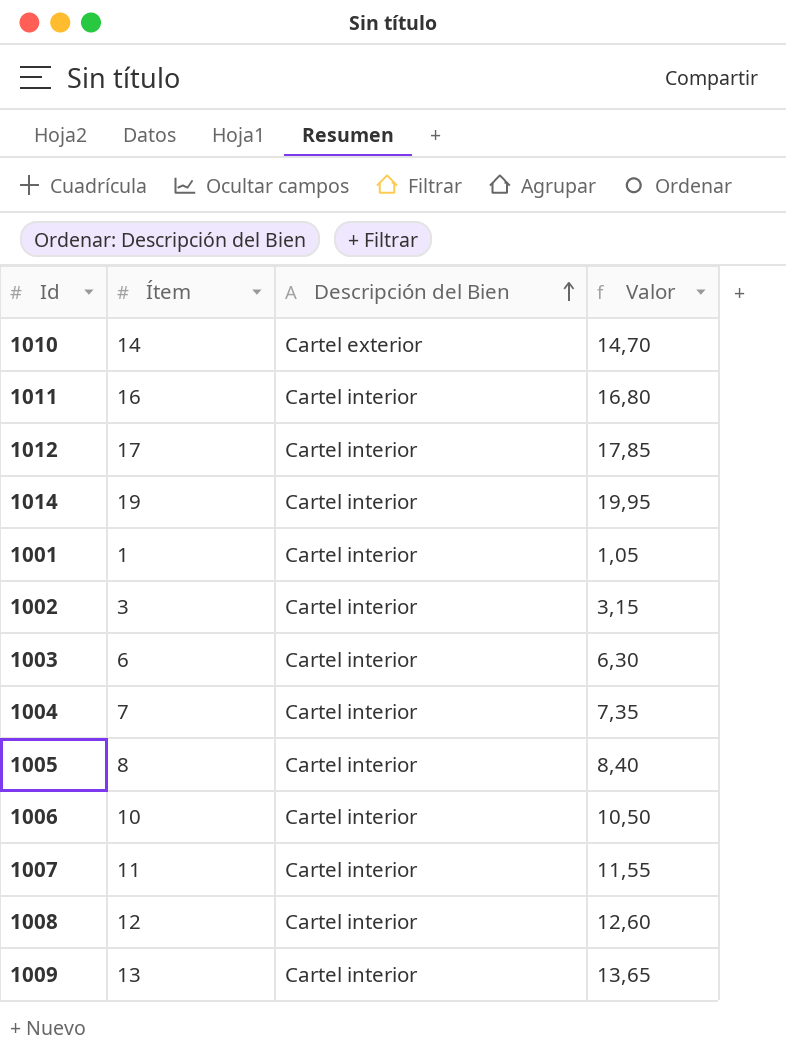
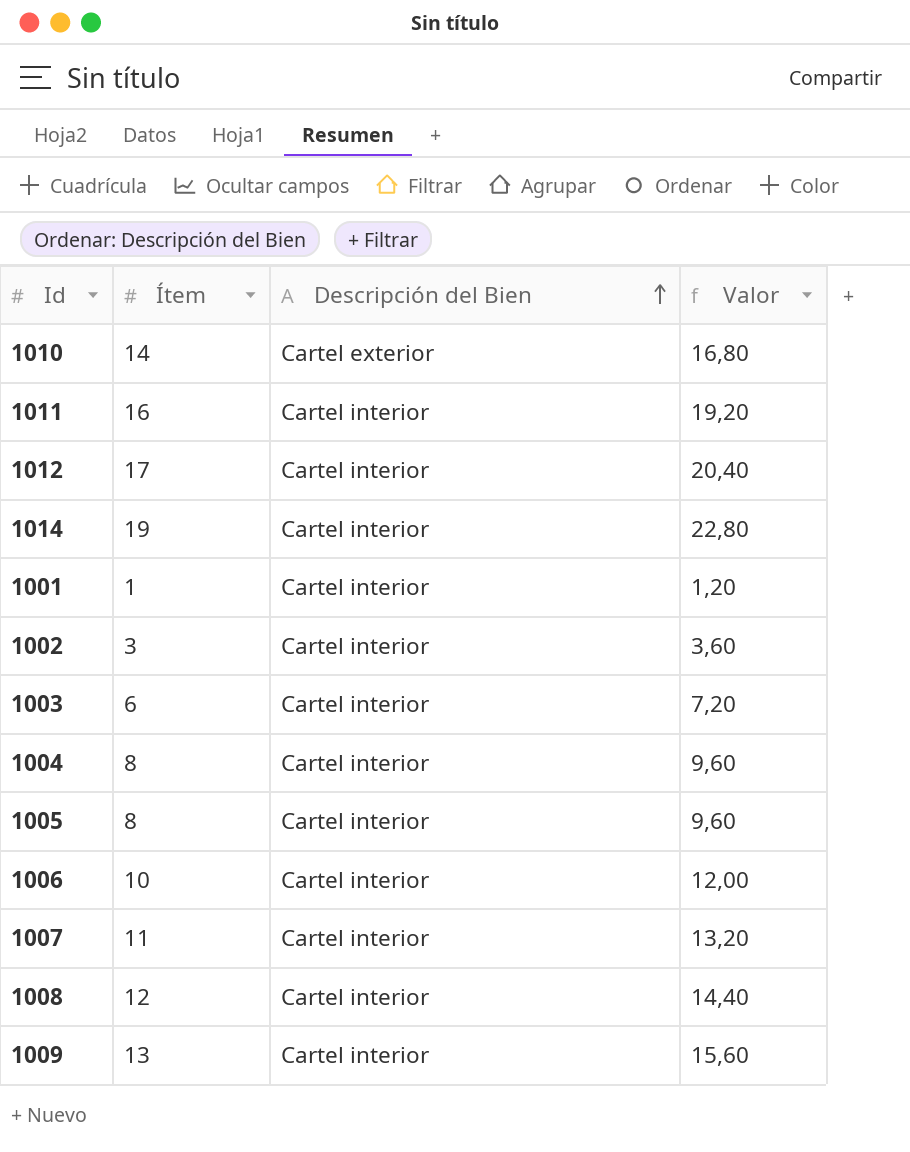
column Valor | formula: [Ítem] * 1,05 -> [Ítem] * 1,2
1004 | Ítem: 7 -> 8

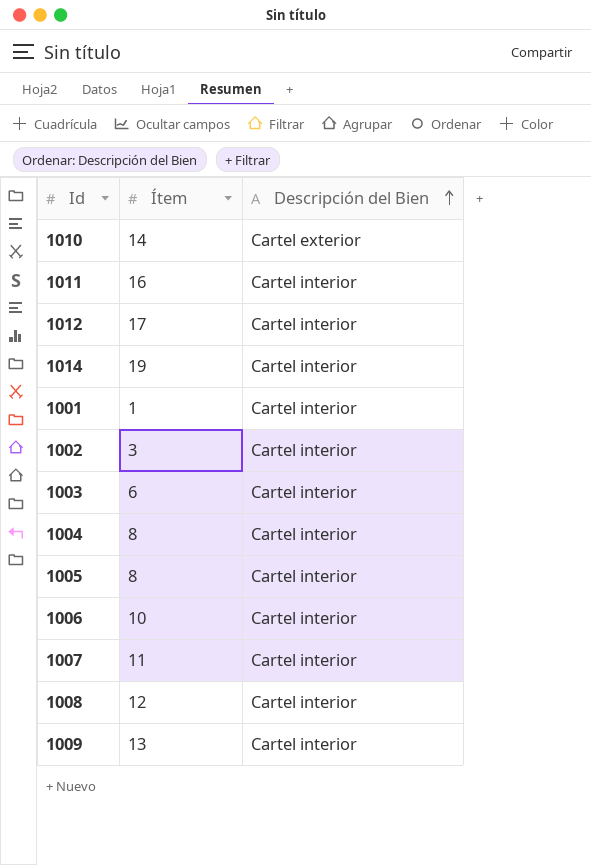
column Valor | formula: [Ítem] * 1,2 -> none

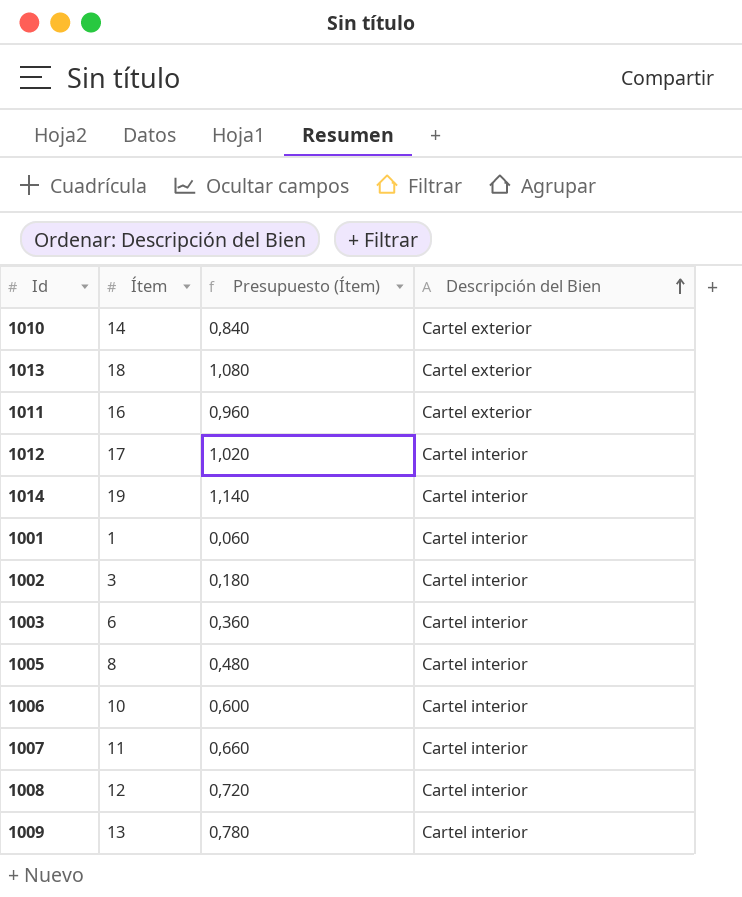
column Presupuesto (Ítem) | formula: none -> [Ítem] * 0,06
row 1004: 8 | Cartel interior -> none
row 1013: none -> 18 | 1,080 | Cartel exterior
1011 | Descripción del Bien: Cartel interior -> Cartel exterior

